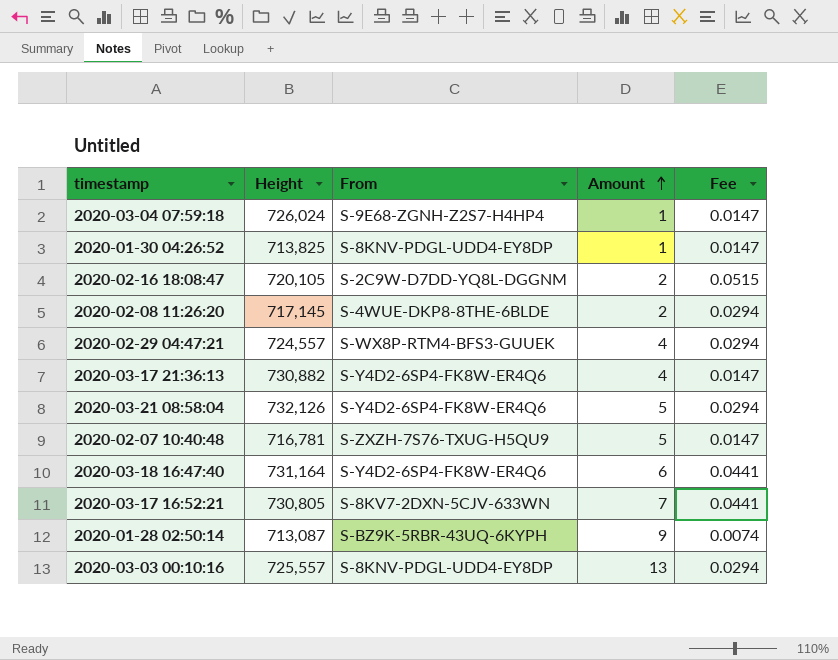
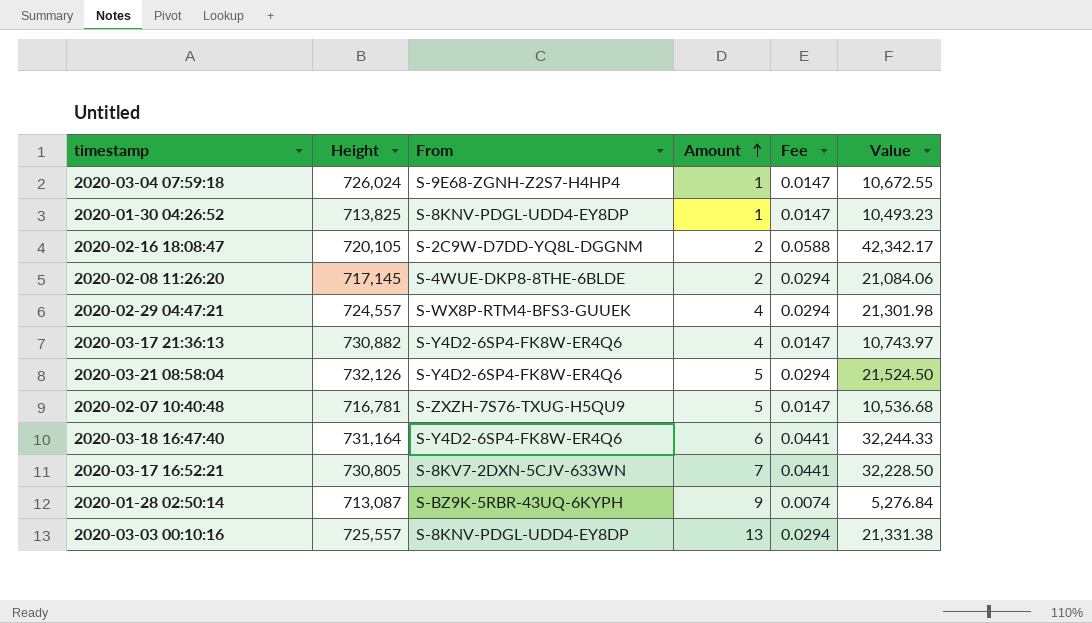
column Value | formula: none -> [Height] * [Fee]
2020-02-16 18:08:47 | Fee: 0.0515 -> 0.0588

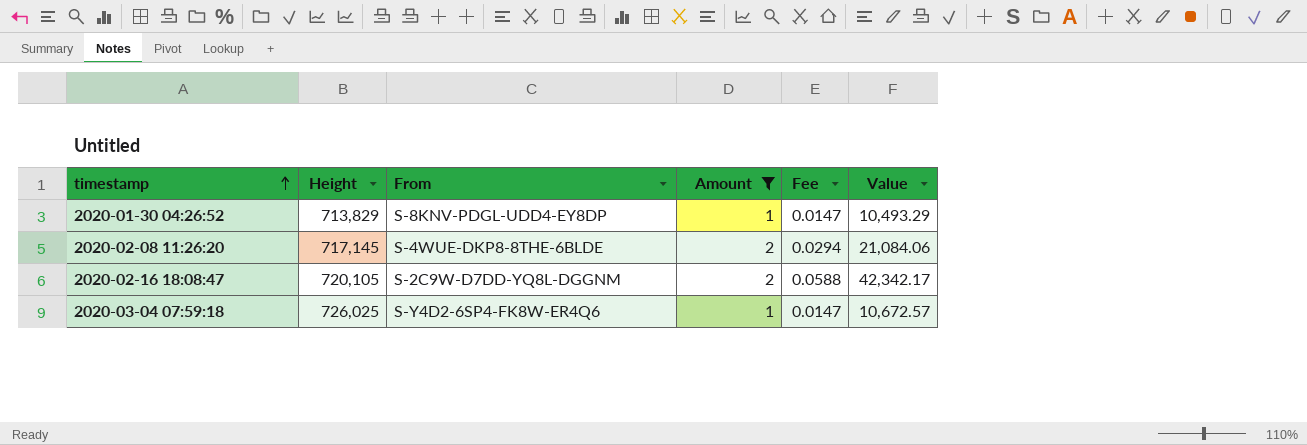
filter: none -> Amount <= 2
row order: Amount ascending -> timestamp ascending
2020-01-30 04:26:52 | Height: 713,825 -> 713,829
2020-01-30 04:26:52 | Value: 10,493.23 -> 10,493.29
2020-03-04 07:59:18 | Height: 726,024 -> 726,025
2020-03-04 07:59:18 | From: S-9E68-ZGNH-Z2S7-H4HP4 -> S-Y4D2-6SP4-FK8W-ER4Q6
2020-03-04 07:59:18 | Value: 10,672.55 -> 10,672.57

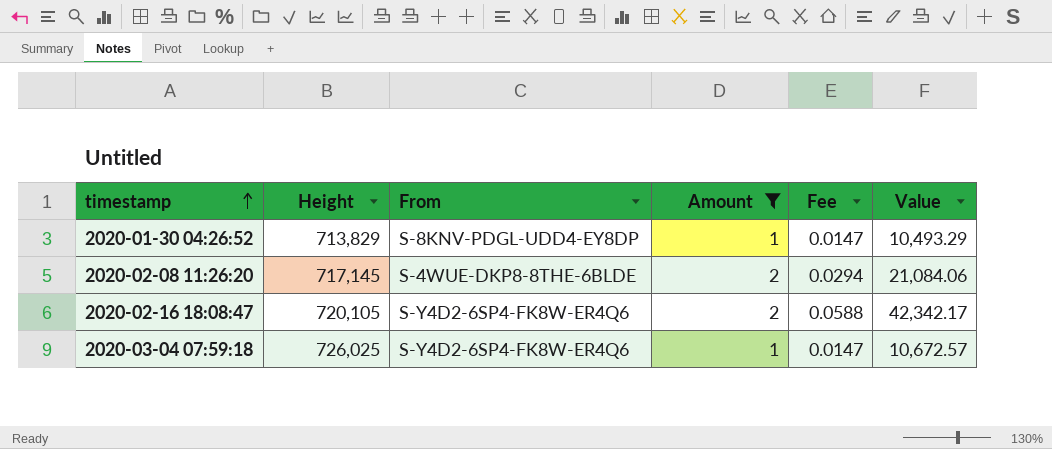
2020-02-16 18:08:47 | From: S-2C9W-D7DD-YQ8L-DGGNM -> S-Y4D2-6SP4-FK8W-ER4Q6

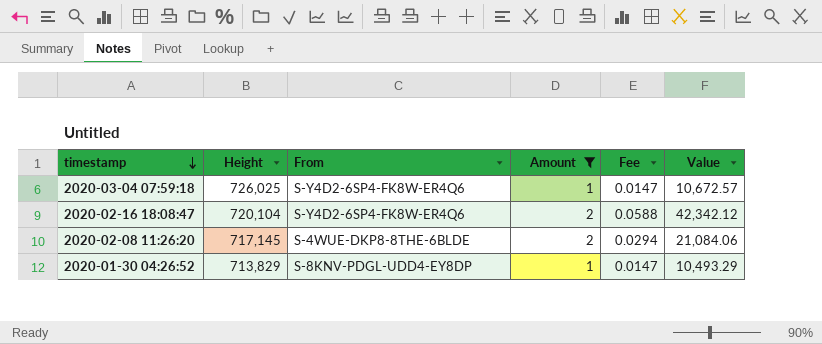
row order: timestamp ascending -> timestamp descending
2020-02-16 18:08:47 | Height: 720,105 -> 720,104
2020-02-16 18:08:47 | Value: 42,342.17 -> 42,342.12

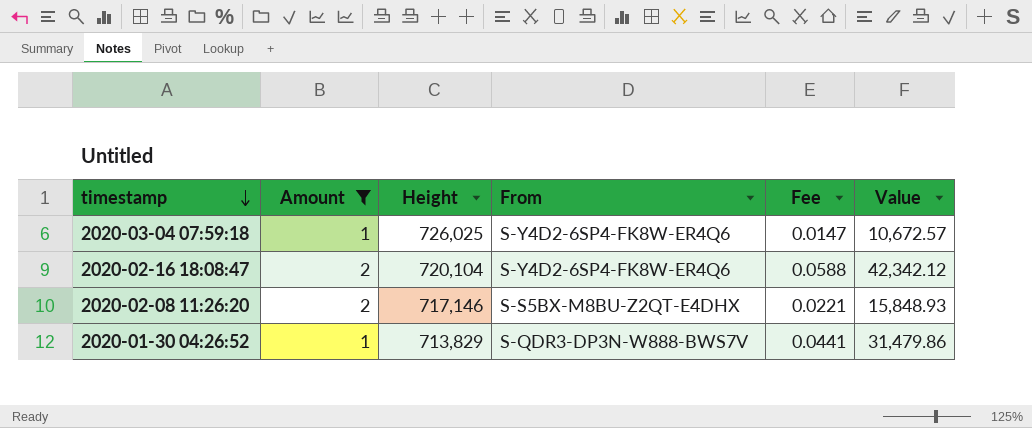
column Amount | position: 4 -> 2
2020-02-08 11:26:20 | Height: 717,145 -> 717,146
2020-02-08 11:26:20 | From: S-4WUE-DKP8-8THE-6BLDE -> S-S5BX-M8BU-Z2QT-E4DHX
2020-02-08 11:26:20 | Fee: 0.0294 -> 0.0221
2020-02-08 11:26:20 | Value: 21,084.06 -> 15,848.93
2020-01-30 04:26:52 | From: S-8KNV-PDGL-UDD4-EY8DP -> S-QDR3-DP3N-W888-BWS7V
2020-01-30 04:26:52 | Fee: 0.0147 -> 0.0441
2020-01-30 04:26:52 | Value: 10,493.29 -> 31,479.86

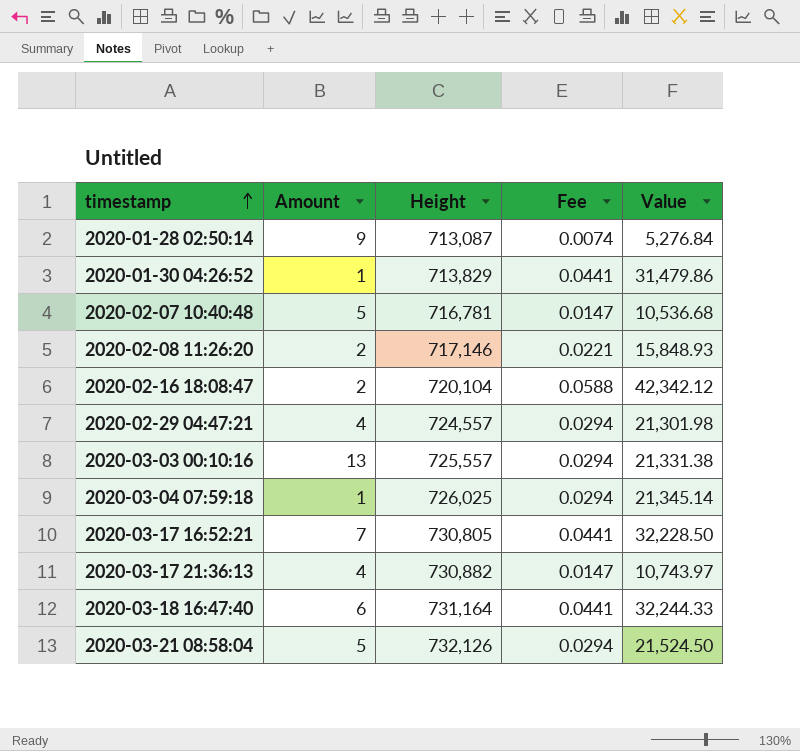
filter: Amount <= 2 -> none
row order: timestamp descending -> timestamp ascending
column From | position: 4 -> none
2020-03-04 07:59:18 | Fee: 0.0147 -> 0.0294
2020-03-04 07:59:18 | Value: 10,672.57 -> 21,345.14

